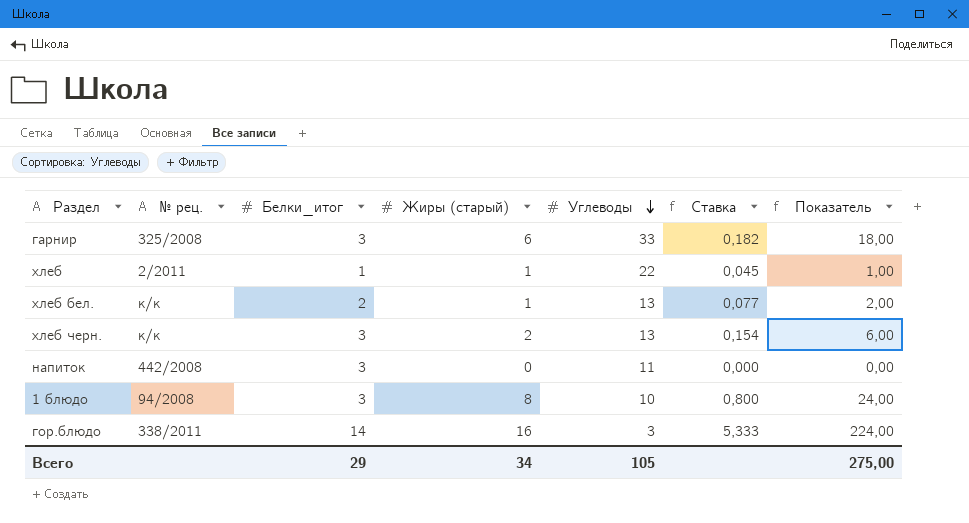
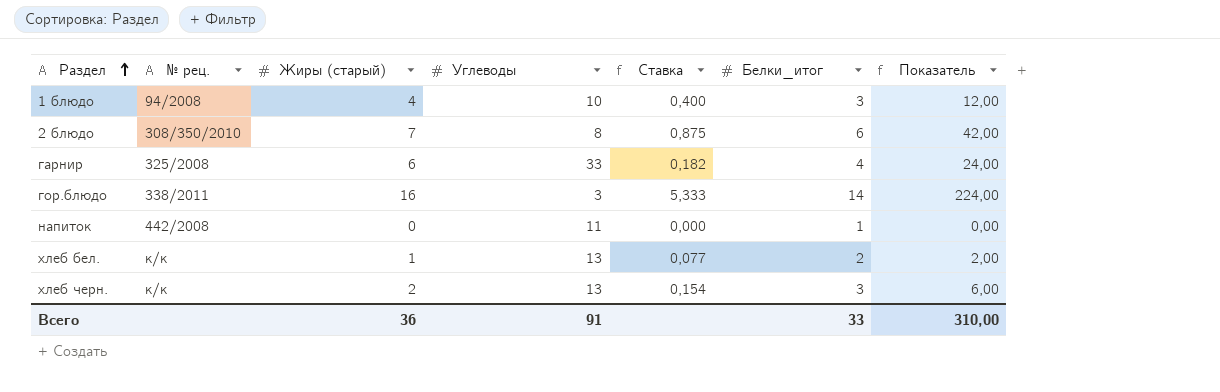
row order: Углеводы descending -> Раздел ascending
column Белки_итог | position: 3 -> 6
row хлеб: 2/2011 | 1 | 1 | 22 | 0,045 | 1,00 -> none
1 блюдо | Жиры (старый): 8 -> 4
1 блюдо | Ставка: 0,800 -> 0,400
1 блюдо | Показатель: 24,00 -> 12,00
row 2 блюдо: none -> 308/350/2010 | 7 | 8 | 0,875 | 6 | 42,00
гарнир | Белки_итог: 3 -> 4
гарнир | Показатель: 18,00 -> 24,00
напиток | Белки_итог: 3 -> 1
Всего | Жиры (старый): 34 -> 36
Всего | Углеводы: 105 -> 91
Всего | Белки_итог: 29 -> 33
Всего | Показатель: 275,00 -> 310,00

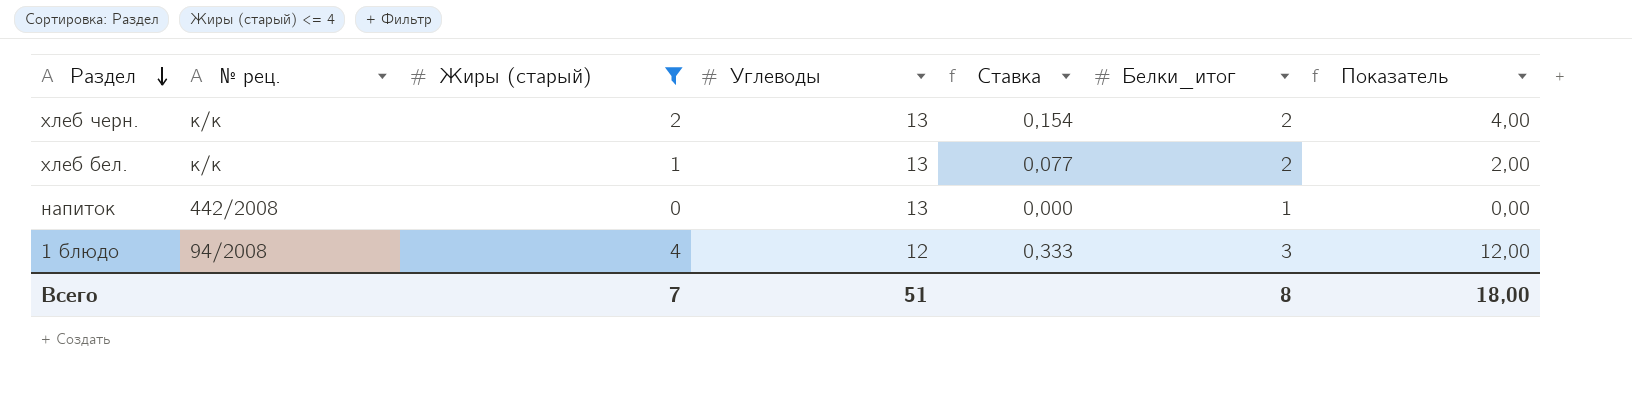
filter: none -> Жиры (старый) <= 4
row order: Раздел ascending -> Раздел descending
хлеб черн. | Белки_итог: 3 -> 2
хлеб черн. | Показатель: 6,00 -> 4,00
напиток | Углеводы: 11 -> 13
1 блюдо | Углеводы: 10 -> 12
1 блюдо | Ставка: 0,400 -> 0,333
Всего | Жиры (старый): 36 -> 7
Всего | Углеводы: 91 -> 51
Всего | Белки_итог: 33 -> 8
Всего | Показатель: 310,00 -> 18,00

